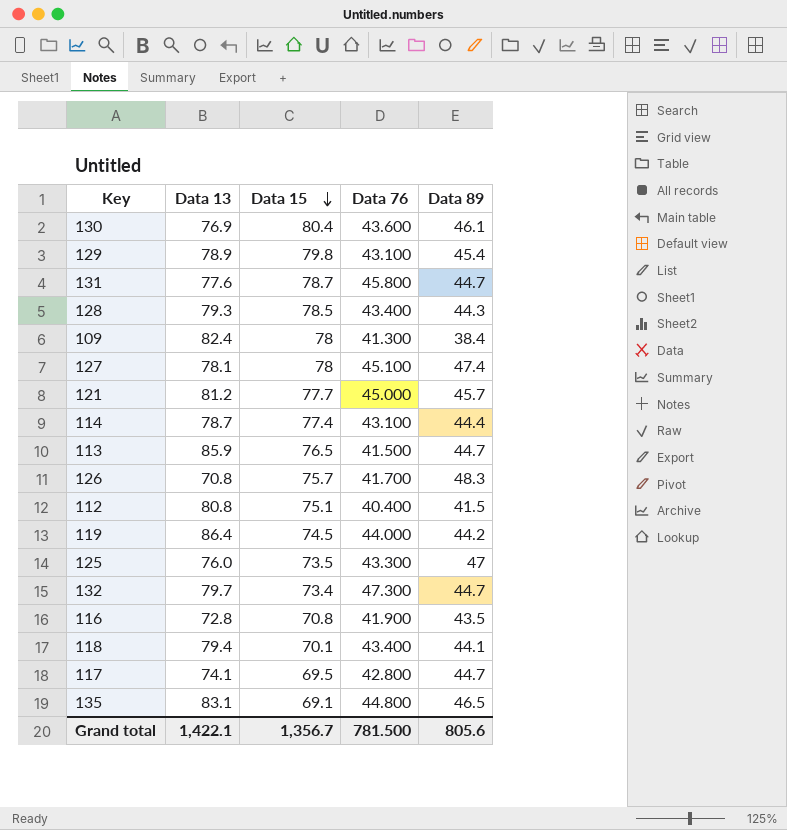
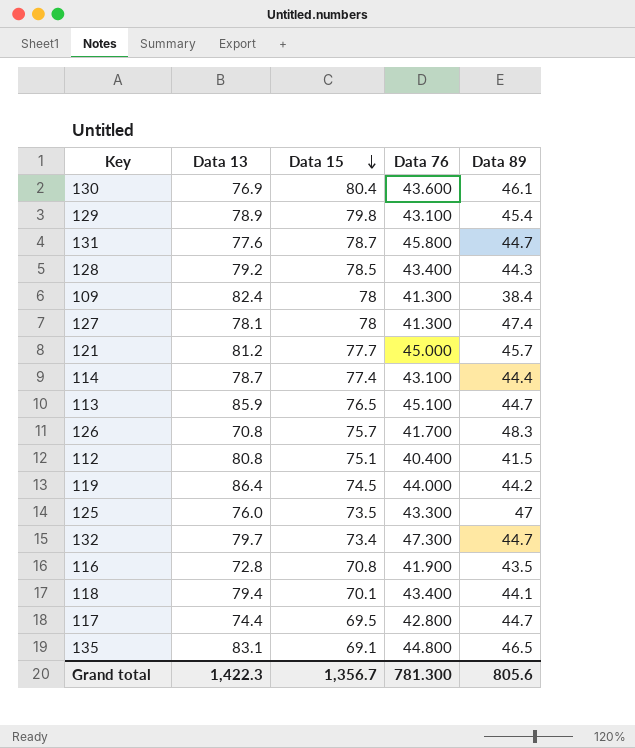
128 | Data 13: 79.3 -> 79.2
127 | Data 76: 45.100 -> 41.300
113 | Data 76: 41.500 -> 45.100
117 | Data 13: 74.1 -> 74.4
Grand total | Data 13: 1,422.1 -> 1,422.3
Grand total | Data 76: 781.500 -> 781.300

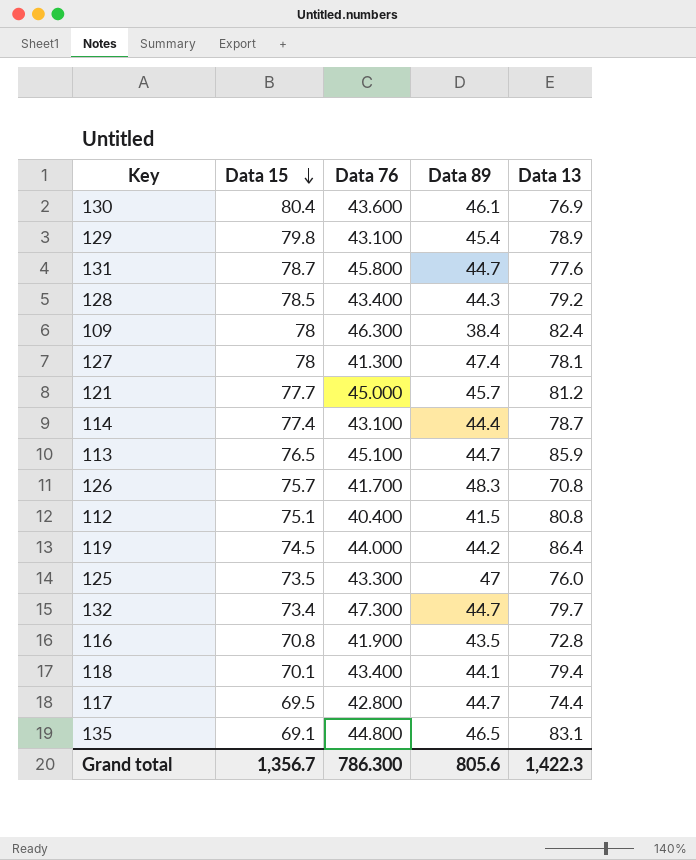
column Data 13 | position: 2 -> 5
109 | Data 76: 41.300 -> 46.300
Grand total | Data 76: 781.300 -> 786.300

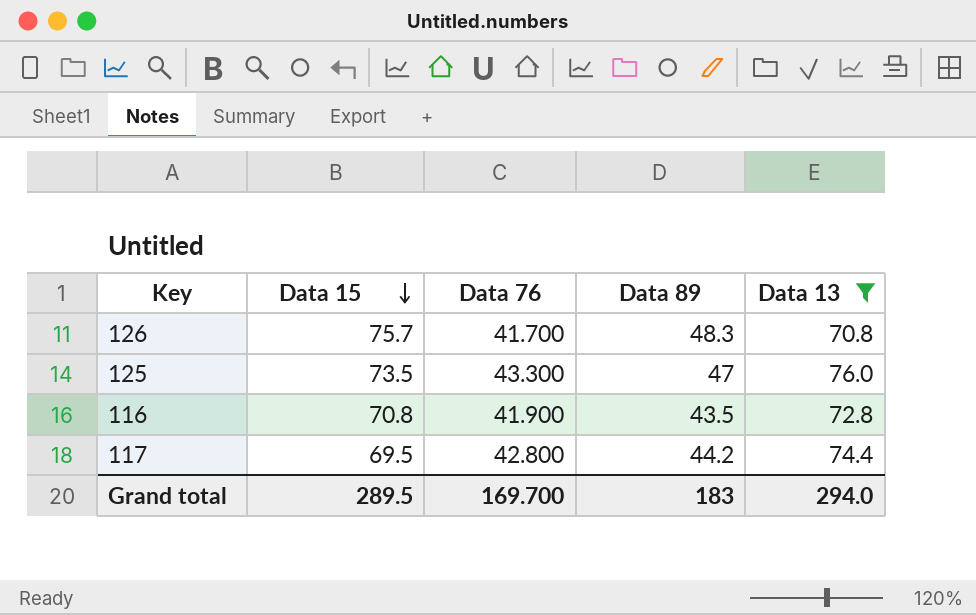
filter: none -> Data 13 <= 76.0
117 | Data 89: 44.7 -> 44.2
Grand total | Data 15: 1,356.7 -> 289.5
Grand total | Data 76: 786.300 -> 169.700
Grand total | Data 89: 805.6 -> 183
Grand total | Data 13: 1,422.3 -> 294.0

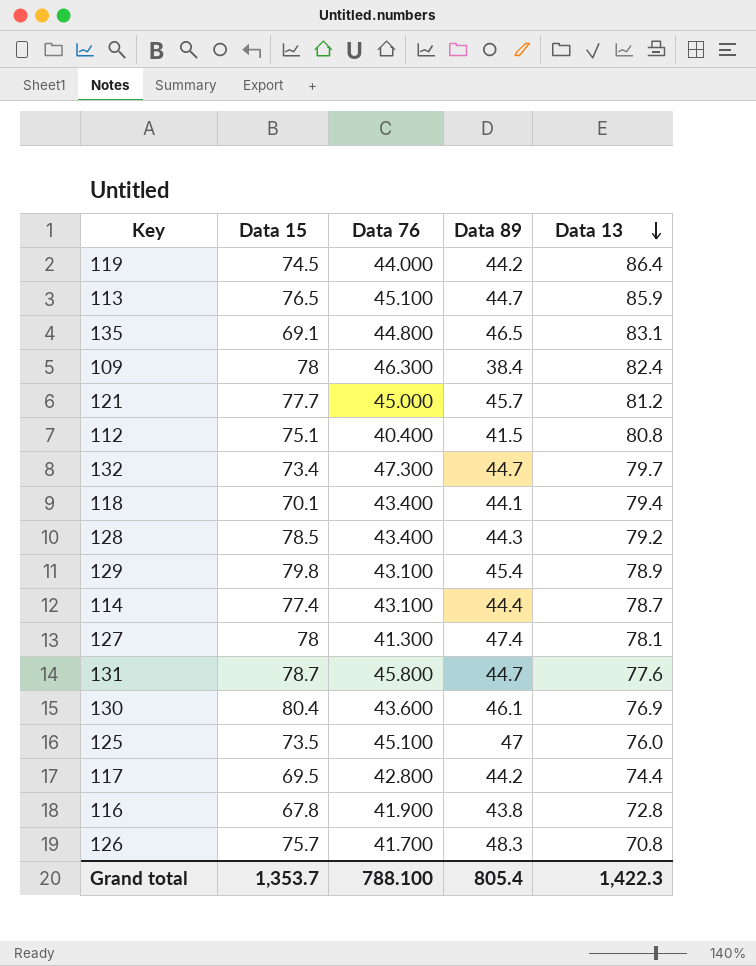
filter: Data 13 <= 76.0 -> none
row order: Data 15 descending -> Data 13 descending
125 | Data 76: 43.300 -> 45.100
116 | Data 15: 70.8 -> 67.8
116 | Data 89: 43.5 -> 43.8
Grand total | Data 15: 289.5 -> 1,353.7
Grand total | Data 76: 169.700 -> 788.100
Grand total | Data 89: 183 -> 805.4
Grand total | Data 13: 294.0 -> 1,422.3

